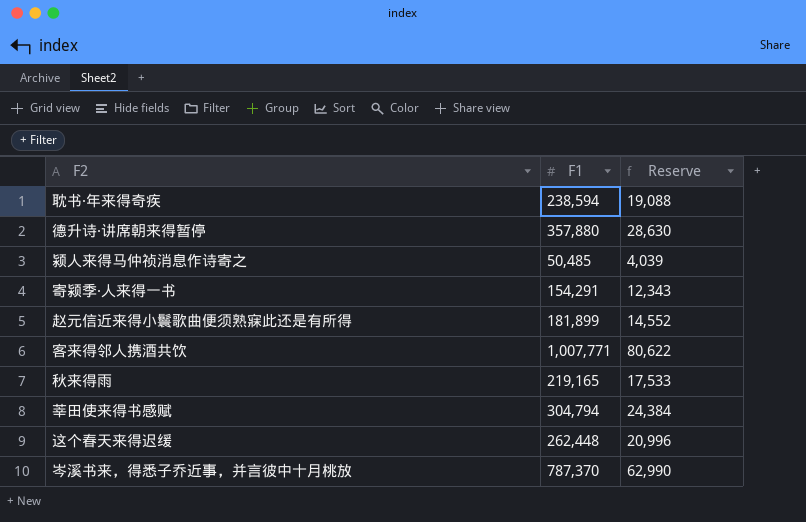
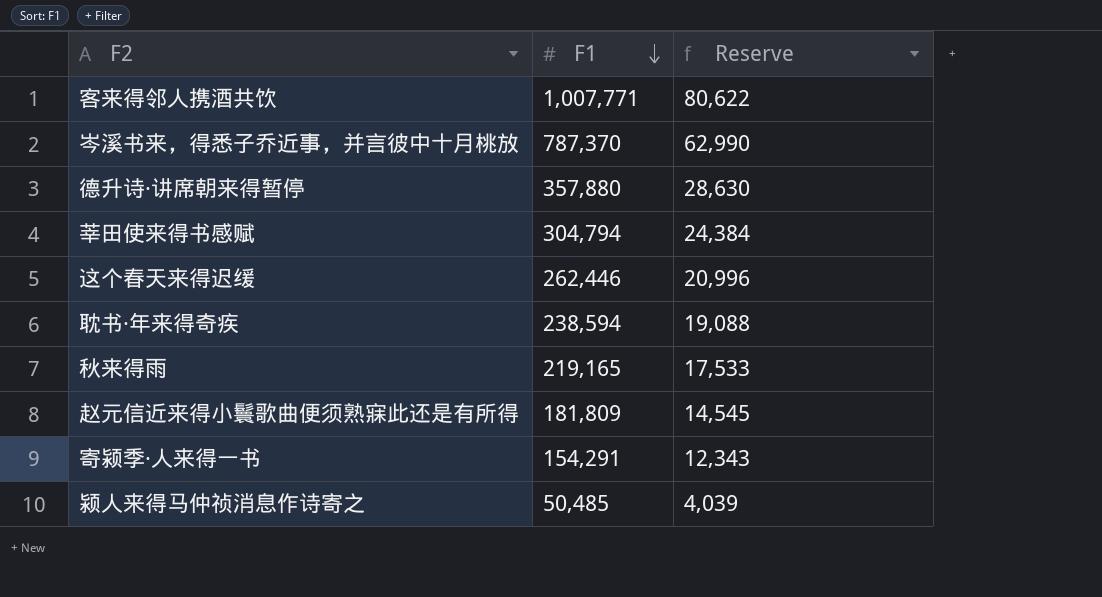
row order: none -> F1 descending
这个春天来得迟缓 | F1: 262,448 -> 262,446
赵元信近来得小鬟歌曲便须熟寐此还是有所得 | F1: 181,899 -> 181,809
赵元信近来得小鬟歌曲便须熟寐此还是有所得 | Reserve: 14,552 -> 14,545

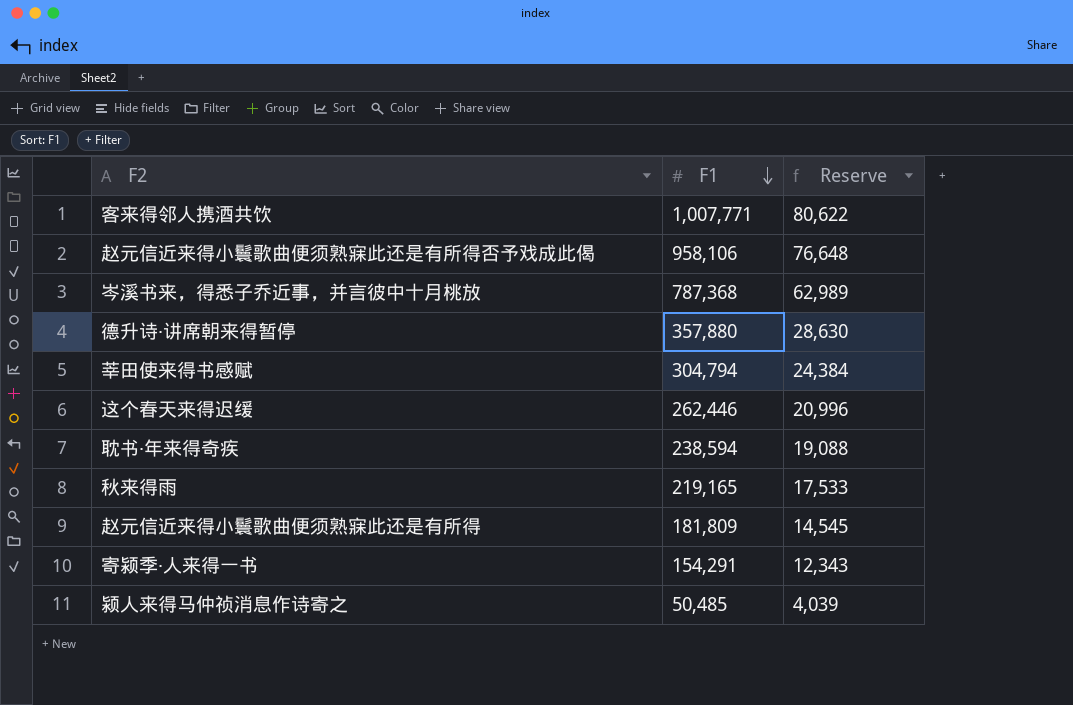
row 赵元信近来得小鬟歌曲便须熟寐此还是有所得否予戏成此偈: none -> 958,106 | 76,648
岑溪书来，得悉子乔近事，并言彼中十月桃放 | F1: 787,370 -> 787,368
岑溪书来，得悉子乔近事，并言彼中十月桃放 | Reserve: 62,990 -> 62,989

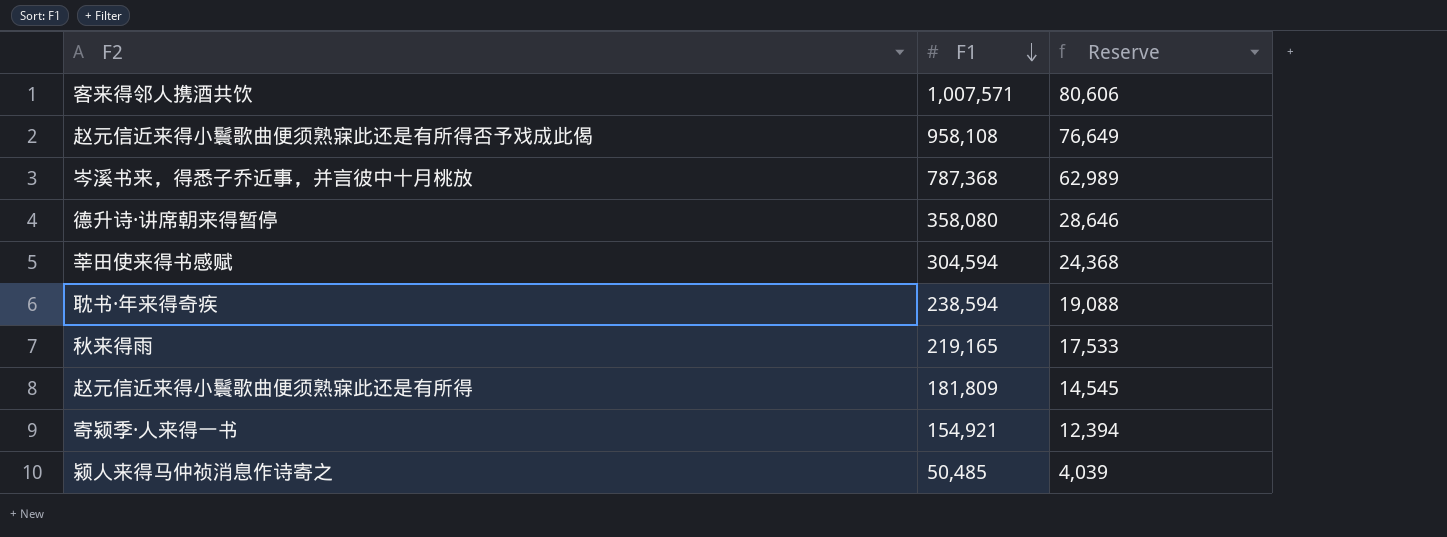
row 这个春天来得迟缓: 262,446 | 20,996 -> none
客来得邻人携酒共饮 | F1: 1,007,771 -> 1,007,571
客来得邻人携酒共饮 | Reserve: 80,622 -> 80,606
赵元信近来得小鬟歌曲便须熟寐此还是有所得否予戏成此偈 | F1: 958,106 -> 958,108
赵元信近来得小鬟歌曲便须熟寐此还是有所得否予戏成此偈 | Reserve: 76,648 -> 76,649
德升诗·讲席朝来得暂停 | F1: 357,880 -> 358,080
德升诗·讲席朝来得暂停 | Reserve: 28,630 -> 28,646
莘田使来得书感赋 | F1: 304,794 -> 304,594
莘田使来得书感赋 | Reserve: 24,384 -> 24,368
寄颍季·人来得一书 | F1: 154,291 -> 154,921
寄颍季·人来得一书 | Reserve: 12,343 -> 12,394

